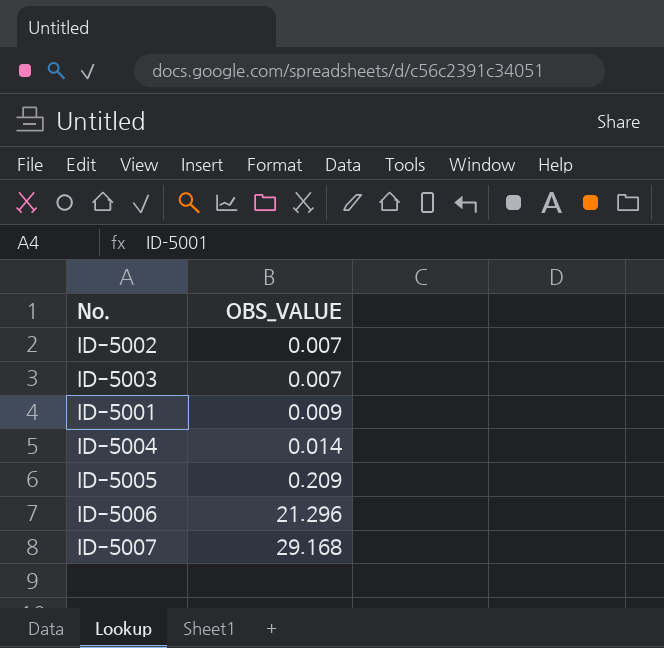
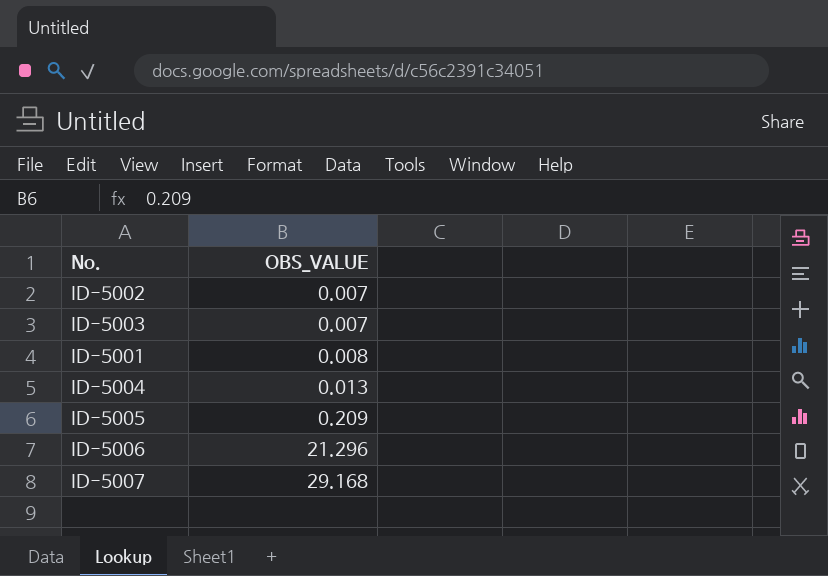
ID-5001 | OBS_VALUE: 0.009 -> 0.008
ID-5004 | OBS_VALUE: 0.014 -> 0.013

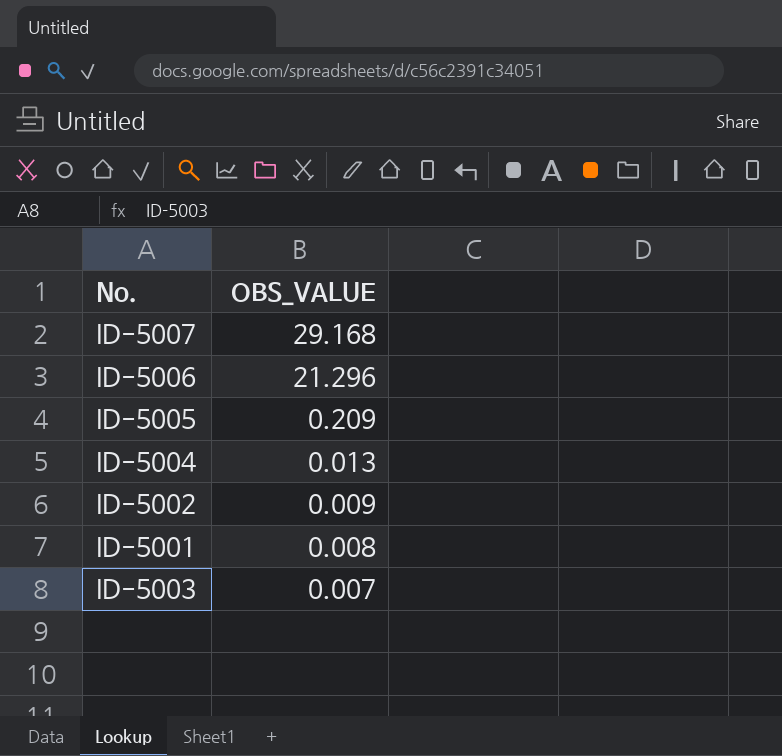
row order: OBS_VALUE ascending -> OBS_VALUE descending
ID-5002 | OBS_VALUE: 0.007 -> 0.009

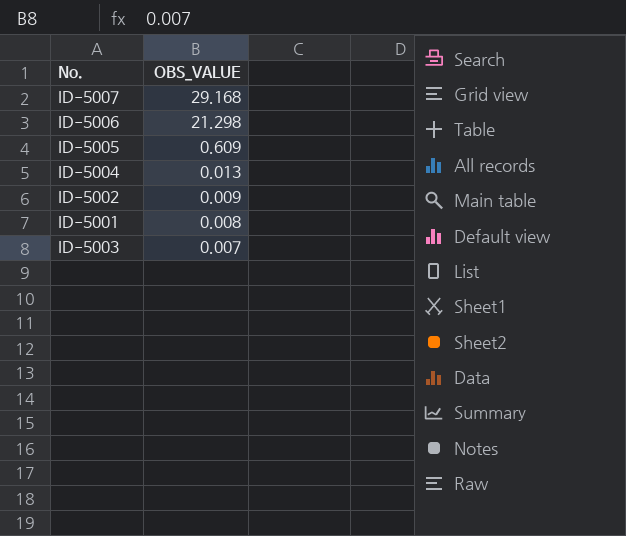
ID-5006 | OBS_VALUE: 21.296 -> 21.298
ID-5005 | OBS_VALUE: 0.209 -> 0.609

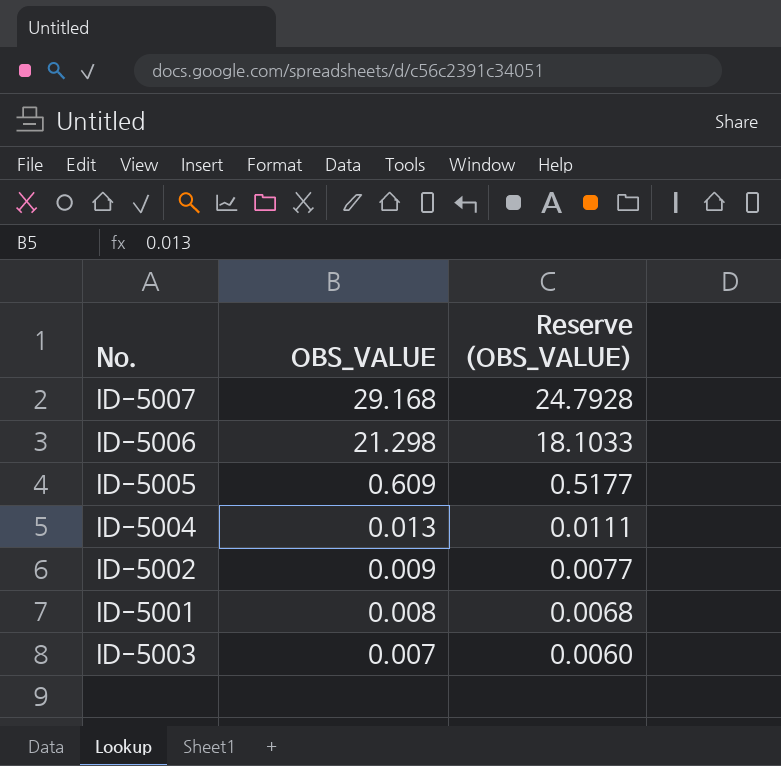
column Reserve (OBS_VALUE) | formula: none -> [OBS_VALUE] * 0.85

